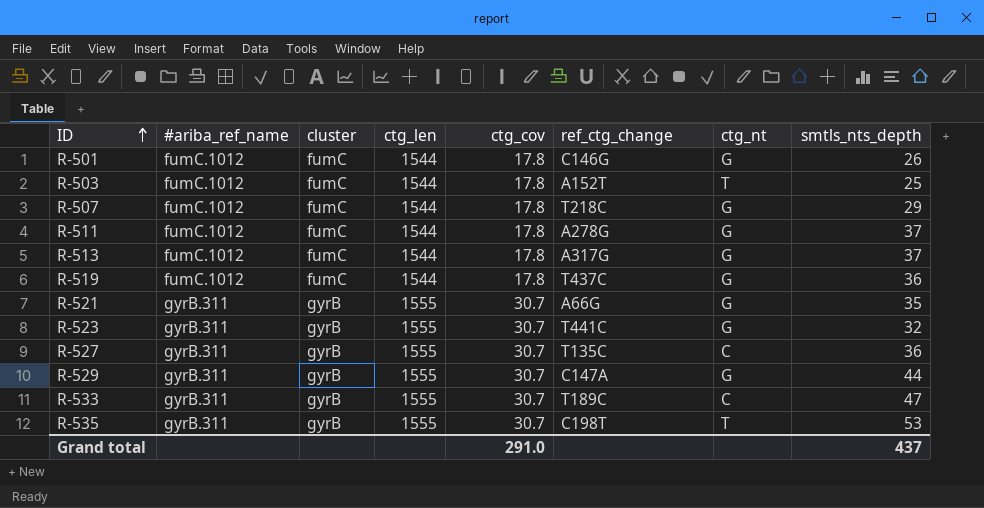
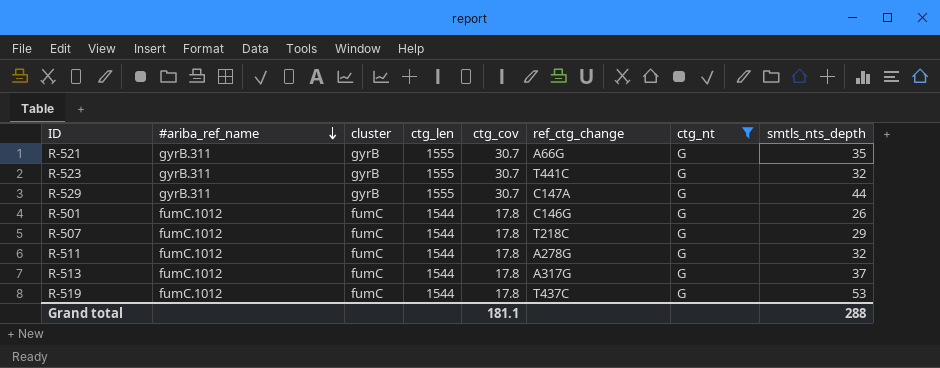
filter: none -> ctg_nt = G
row order: ID ascending -> #ariba_ref_name descending
R-511 | smtls_nts_depth: 37 -> 32
R-519 | smtls_nts_depth: 36 -> 53
Grand total | ctg_cov: 291.0 -> 181.1
Grand total | smtls_nts_depth: 437 -> 288

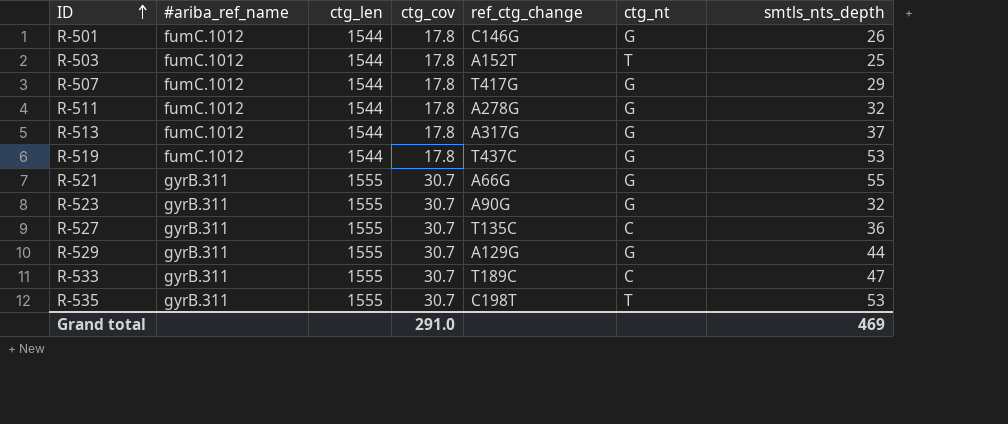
filter: ctg_nt = G -> none
row order: #ariba_ref_name descending -> ID ascending
column cluster | position: 3 -> none
R-507 | ref_ctg_change: T218C -> T417G
R-521 | smtls_nts_depth: 35 -> 55
R-523 | ref_ctg_change: T441C -> A90G
R-529 | ref_ctg_change: C147A -> A129G
Grand total | ctg_cov: 181.1 -> 291.0
Grand total | smtls_nts_depth: 288 -> 469

